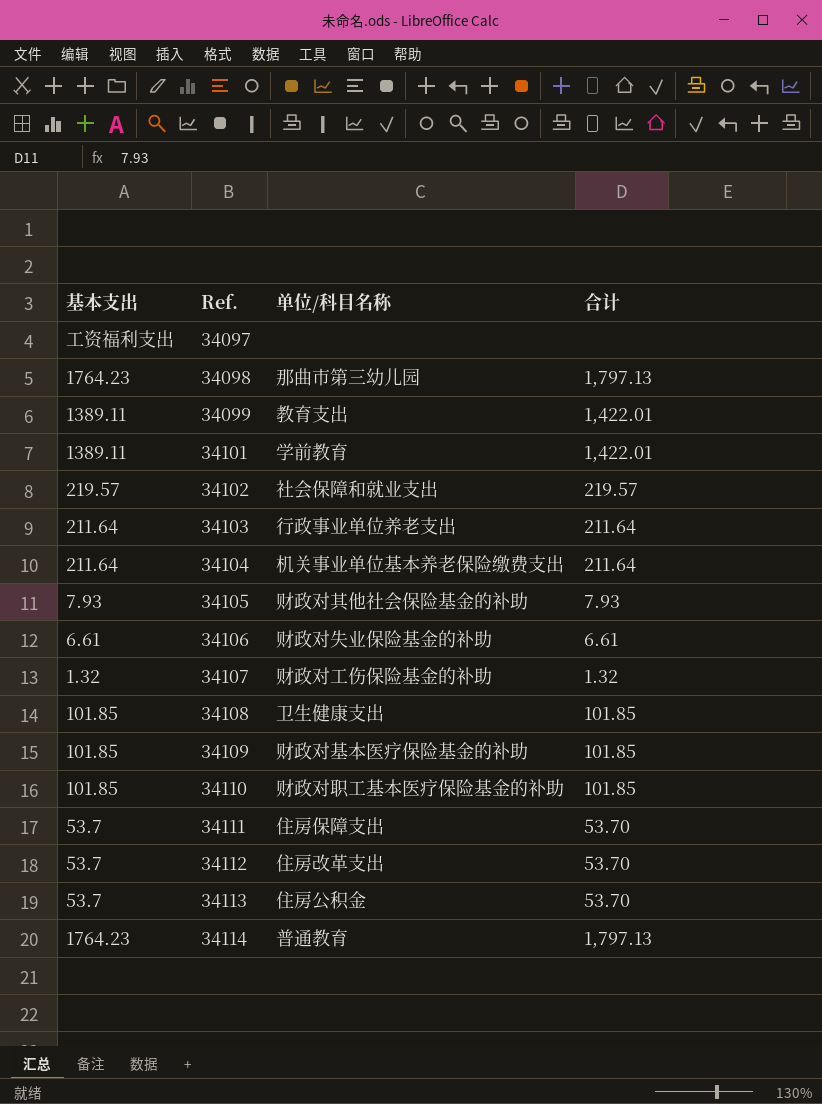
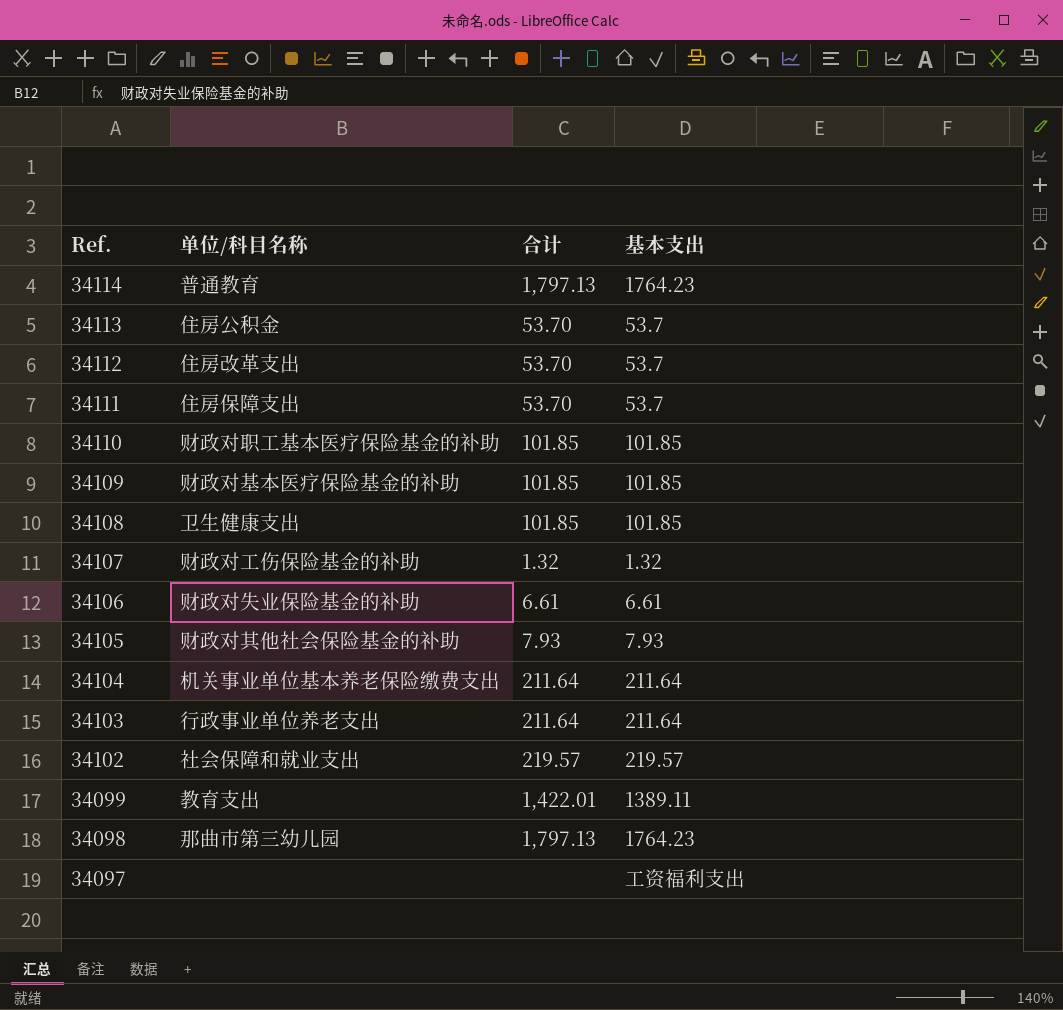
row order: Ref. ascending -> Ref. descending
column 基本支出 | position: 1 -> 4
row 34101: 1389.11 | 学前教育 | 1,422.01 -> none

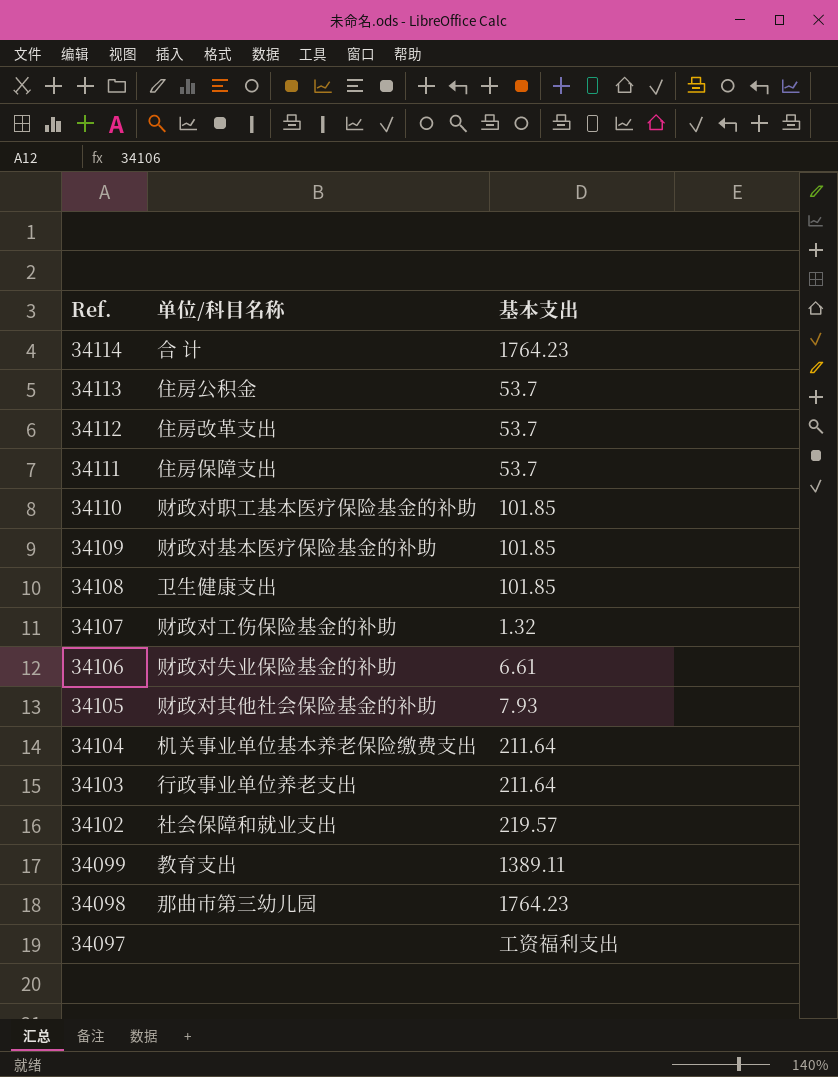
column 合计 | position: 3 -> none
34114 | 单位/科目名称: 普通教育 -> 合 计

